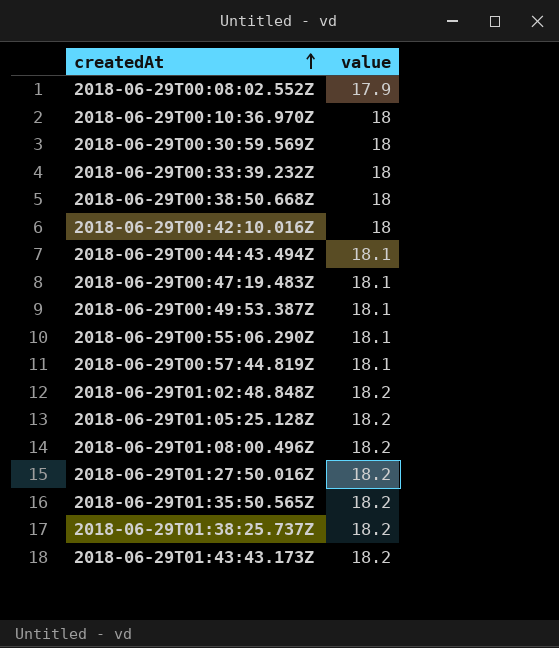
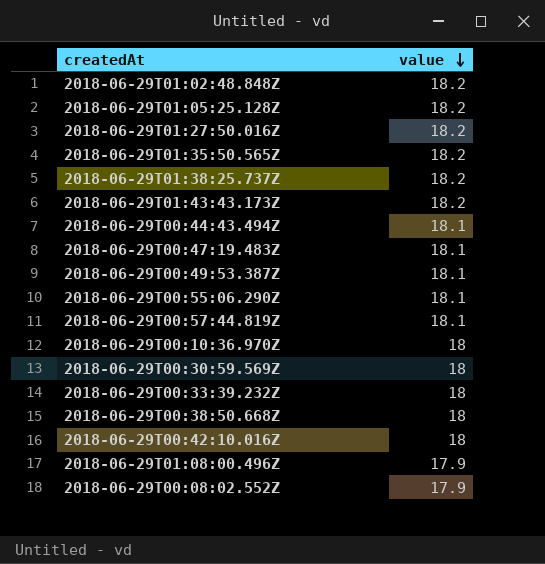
row order: createdAt ascending -> value descending
2018-06-29T01:08:00.496Z | value: 18.2 -> 17.9

